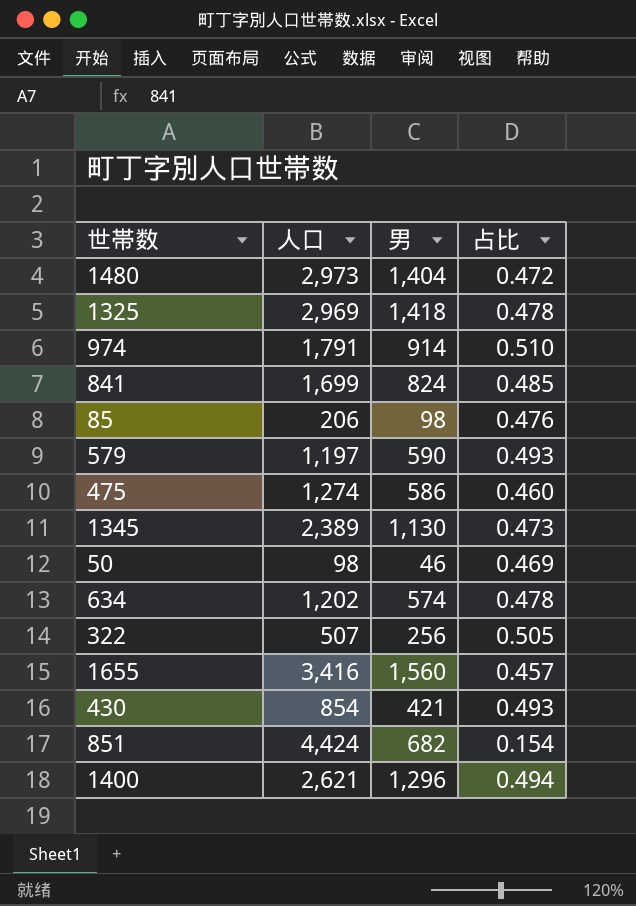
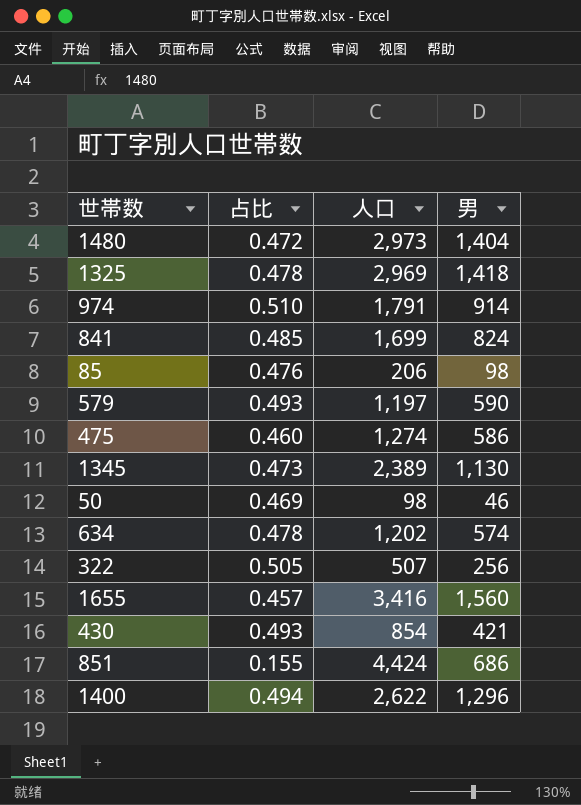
column 占比 | position: 4 -> 2
851 | 占比: 0.154 -> 0.155
851 | 男: 682 -> 686
1400 | 人口: 2,621 -> 2,622

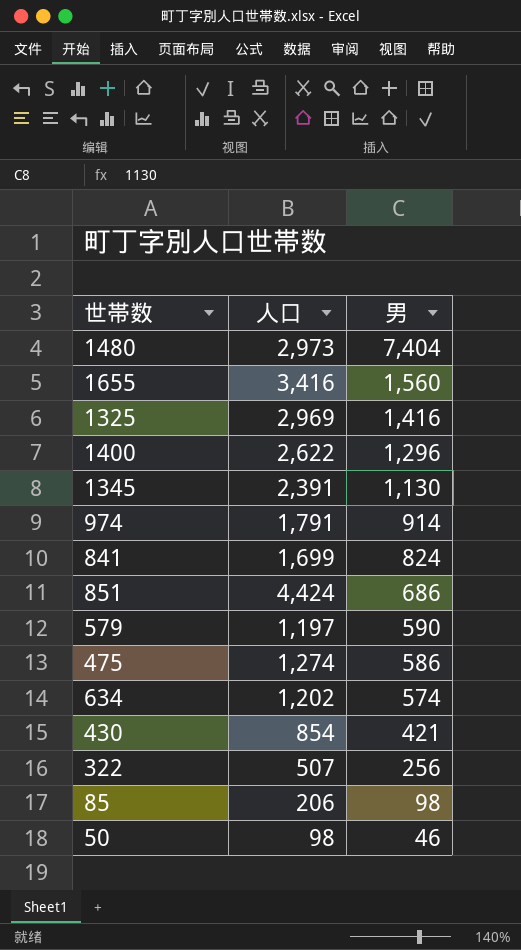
row order: none -> 男 descending
column 占比 | formula: [男] / [人口] -> none
1480 | 男: 1,404 -> 7,404
1325 | 男: 1,418 -> 1,416
1345 | 人口: 2,389 -> 2,391

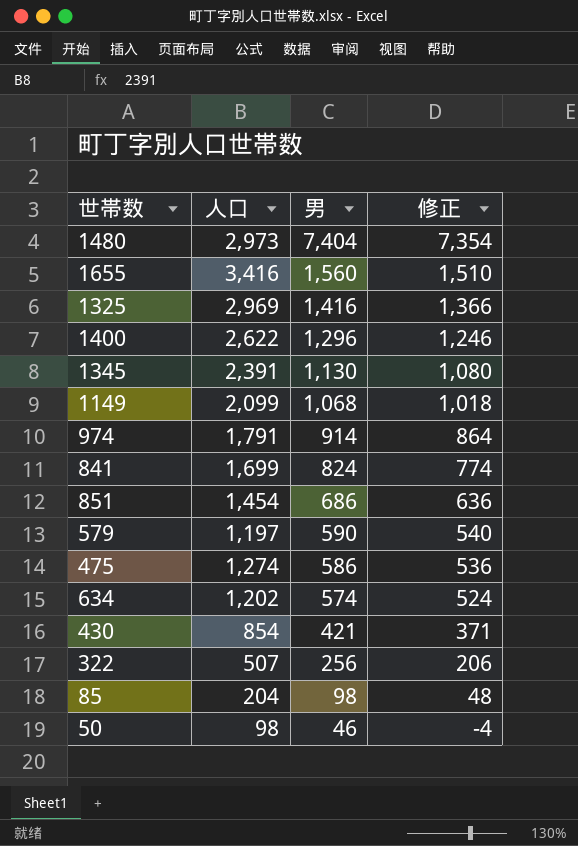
column 修正 | formula: none -> [男] - 50
row 1149: none -> 2,099 | 1,068 | 1,018
851 | 人口: 4,424 -> 1,454
85 | 人口: 206 -> 204

